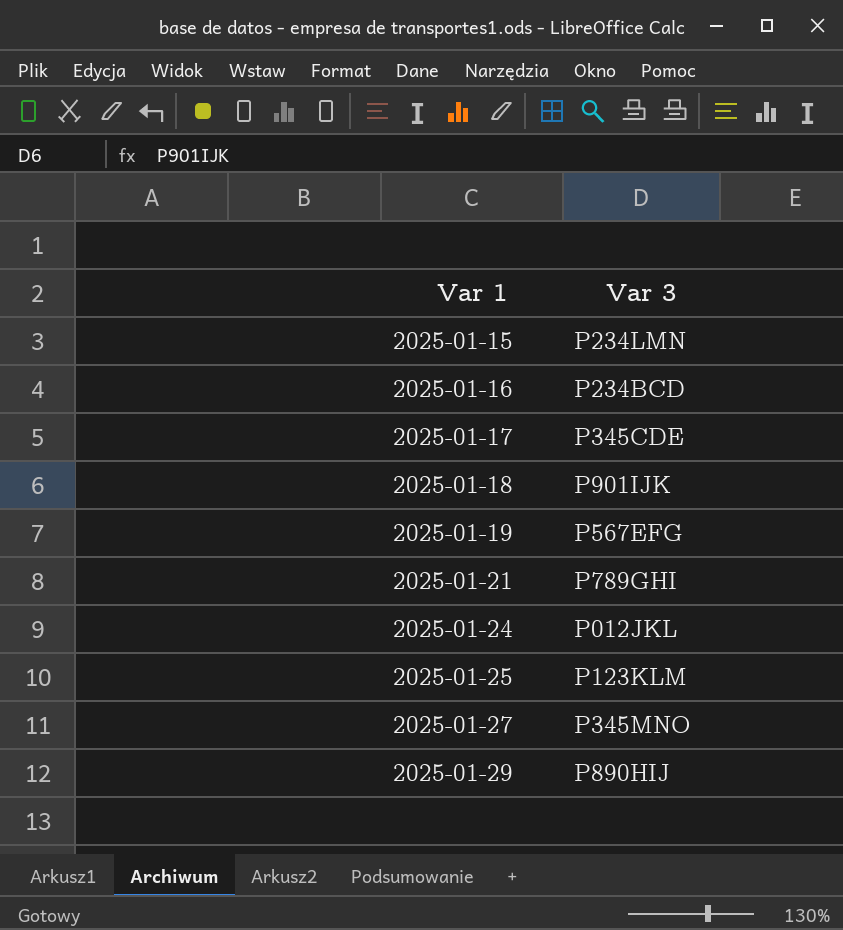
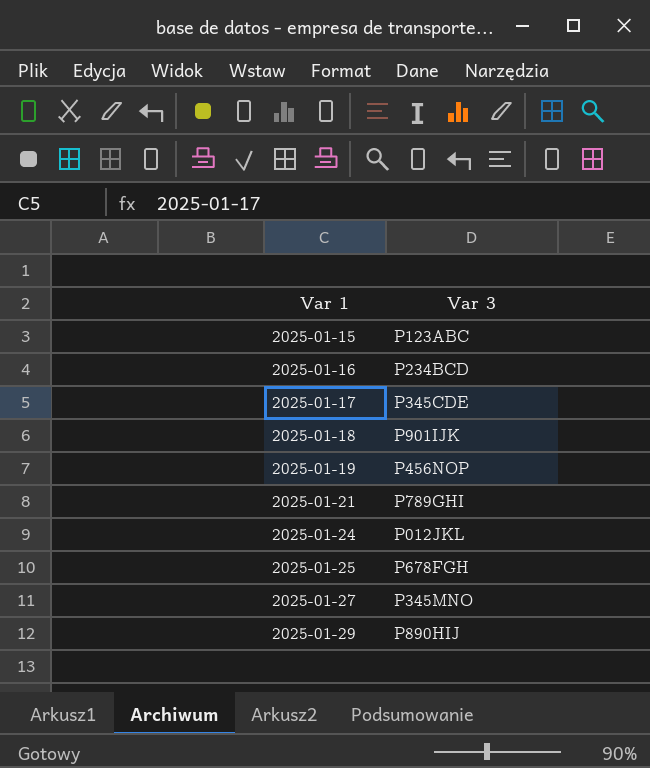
2025-01-15 | Var 3: P234LMN -> P123ABC
2025-01-19 | Var 3: P567EFG -> P456NOP
2025-01-25 | Var 3: P123KLM -> P678FGH

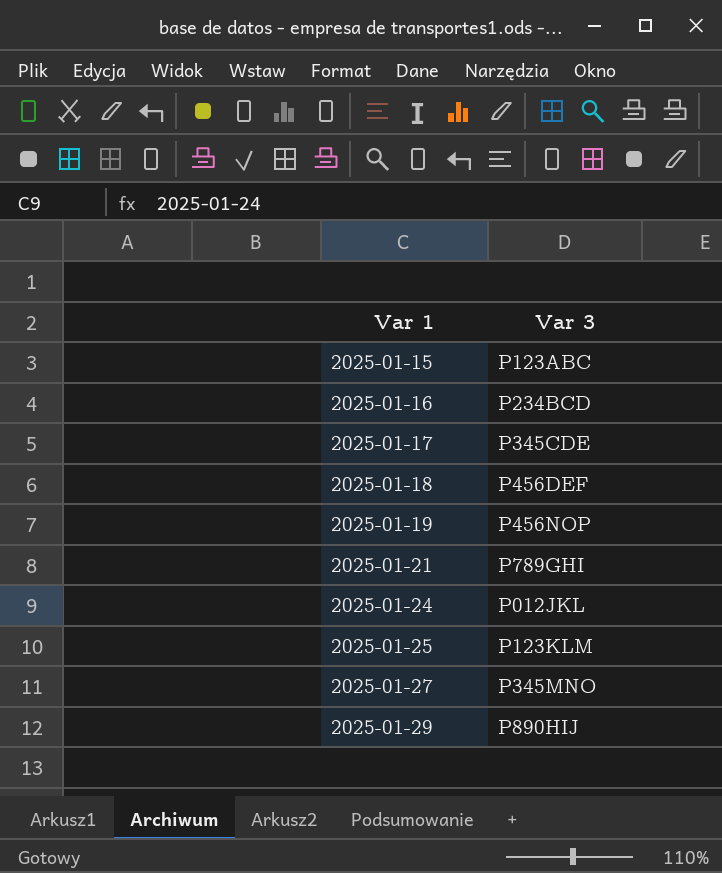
2025-01-18 | Var 3: P901IJK -> P456DEF
2025-01-25 | Var 3: P678FGH -> P123KLM

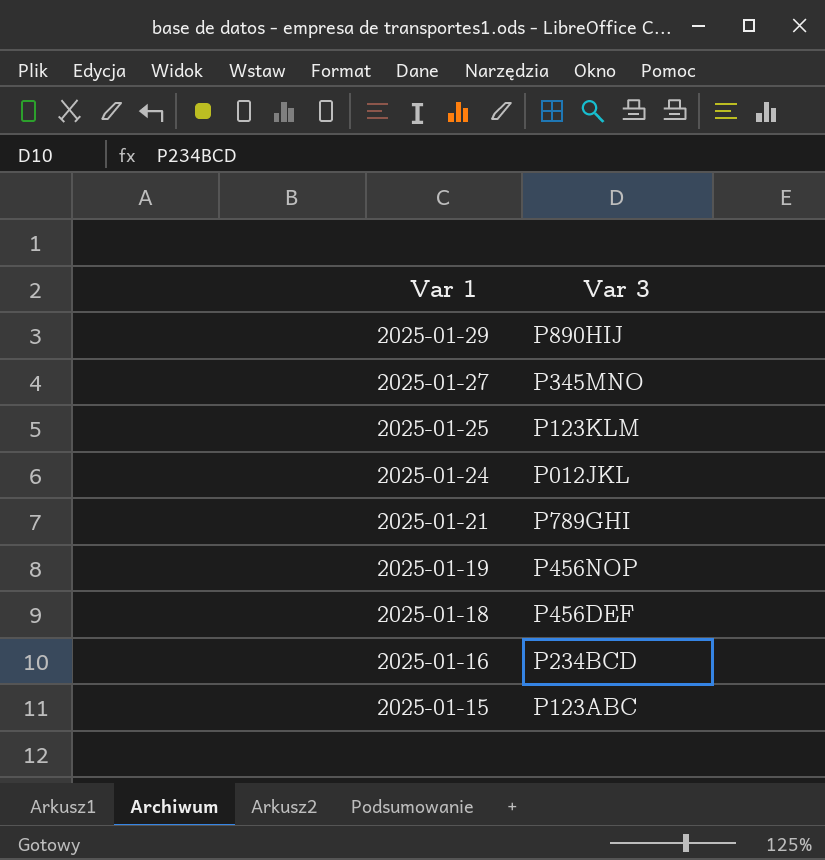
row order: Var 1 ascending -> Var 1 descending
row 2025-01-17: P345CDE -> none

